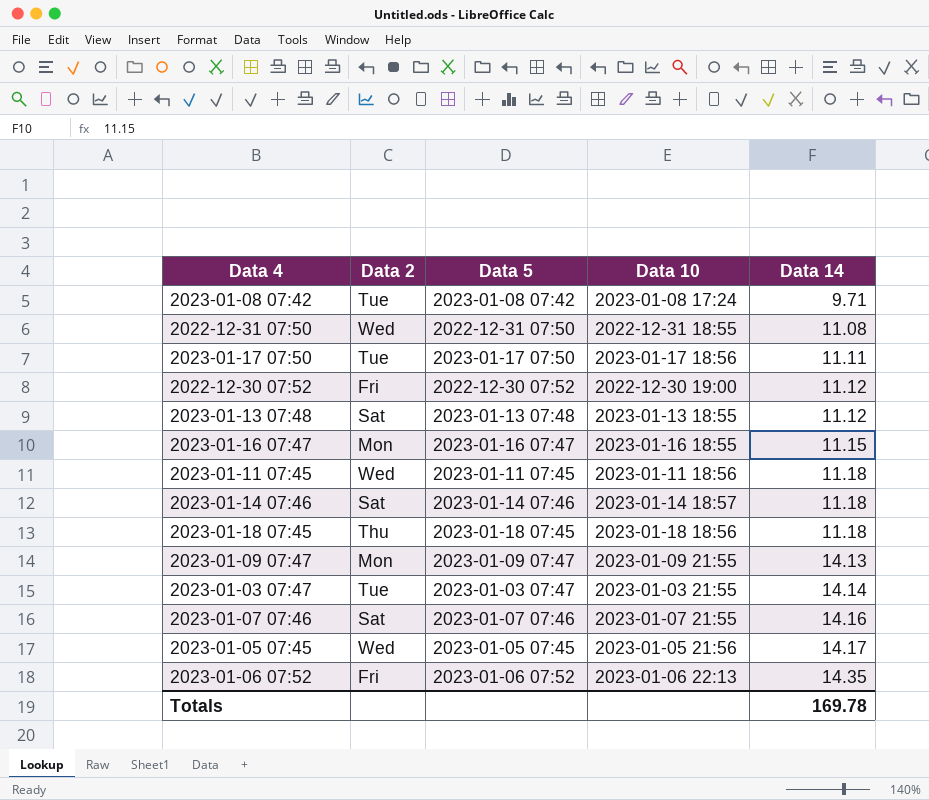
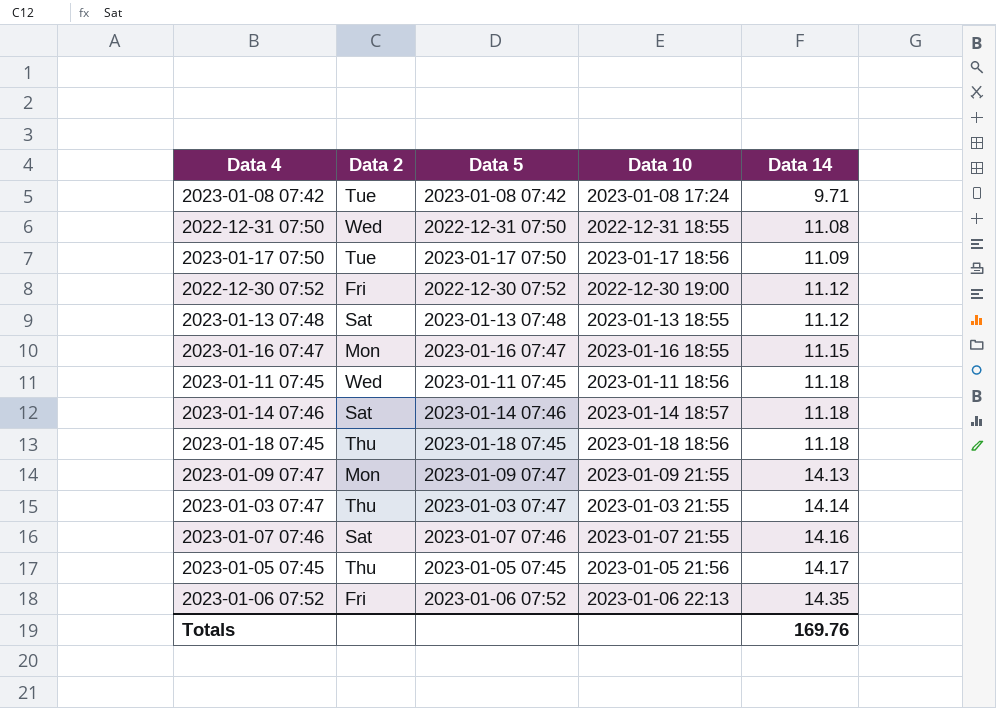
2023-01-17 07:50 | Data 14: 11.11 -> 11.09
2023-01-03 07:47 | Data 2: Tue -> Thu
2023-01-05 07:45 | Data 2: Wed -> Thu
Totals | Data 14: 169.78 -> 169.76

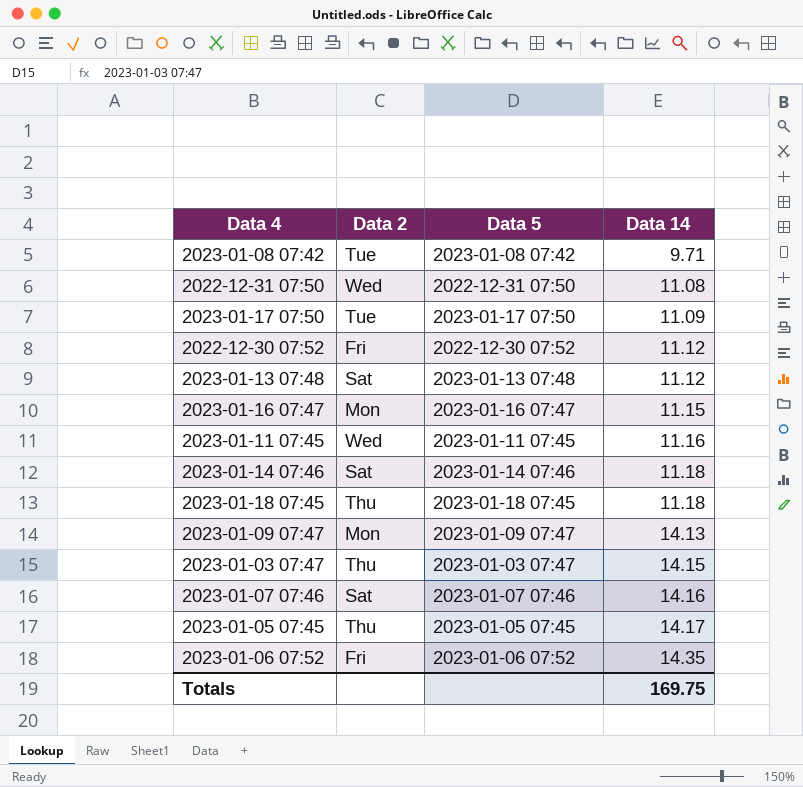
column Data 10 | position: 4 -> none
2023-01-11 07:45 | Data 14: 11.18 -> 11.16
2023-01-03 07:47 | Data 14: 14.14 -> 14.15
Totals | Data 14: 169.76 -> 169.75

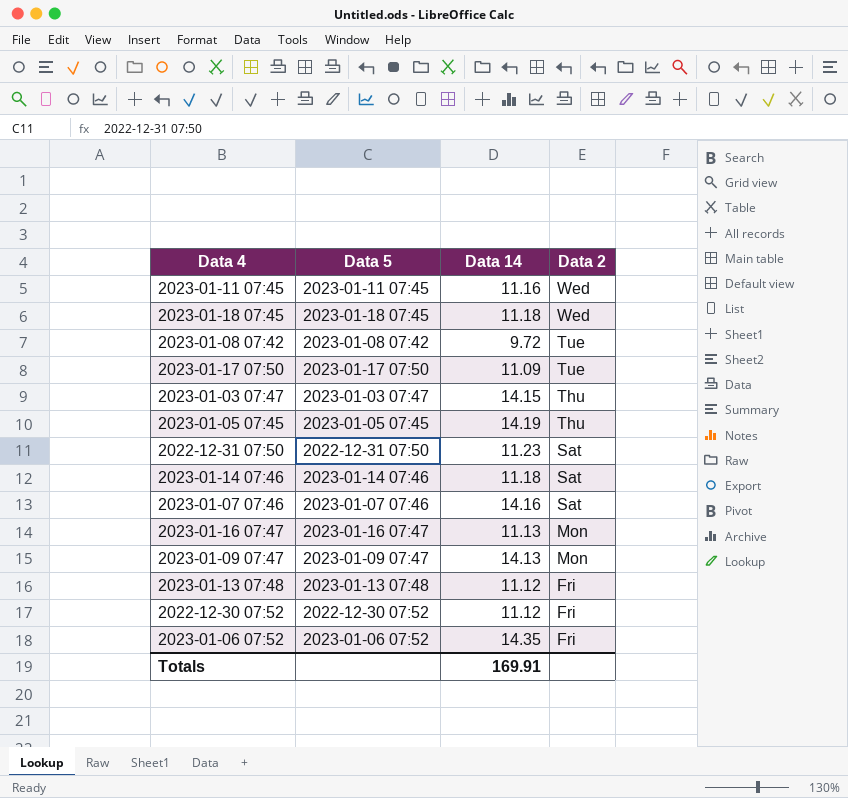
row order: Data 14 ascending -> Data 2 descending
column Data 2 | position: 2 -> 4
2023-01-18 07:45 | Data 2: Thu -> Wed
2023-01-08 07:42 | Data 14: 9.71 -> 9.72
2023-01-05 07:45 | Data 14: 14.17 -> 14.19
2022-12-31 07:50 | Data 14: 11.08 -> 11.23
2022-12-31 07:50 | Data 2: Wed -> Sat
2023-01-16 07:47 | Data 14: 11.15 -> 11.13
2023-01-13 07:48 | Data 2: Sat -> Fri
Totals | Data 14: 169.75 -> 169.91

